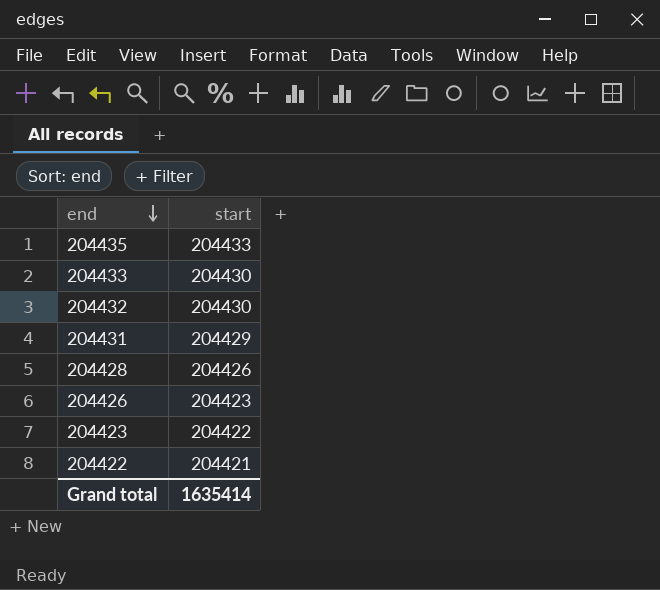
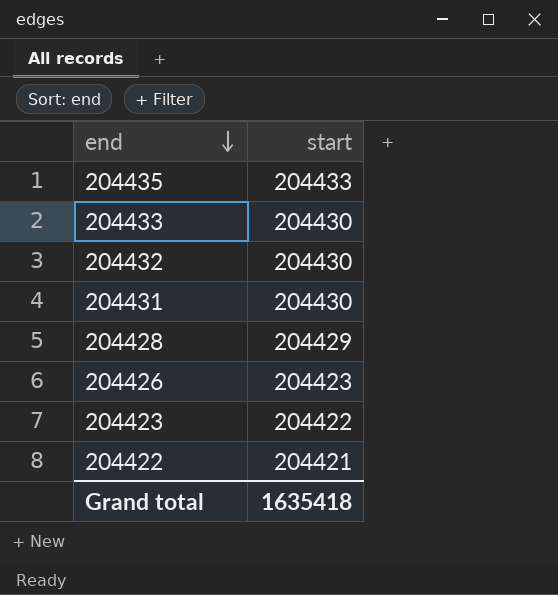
204431 | start: 204429 -> 204430
204428 | start: 204426 -> 204429
Grand total | start: 1635414 -> 1635418

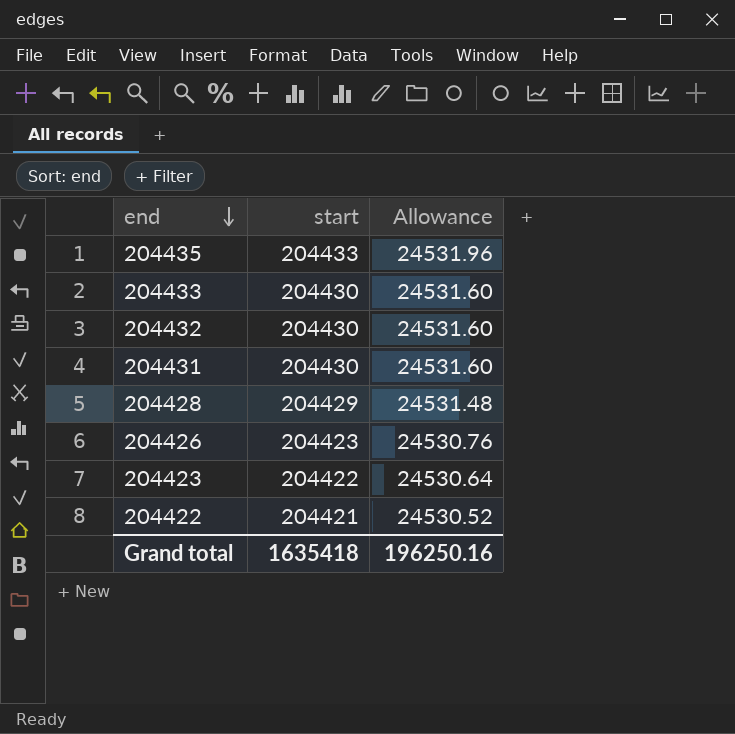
column Allowance | formula: none -> [start] * 0.12

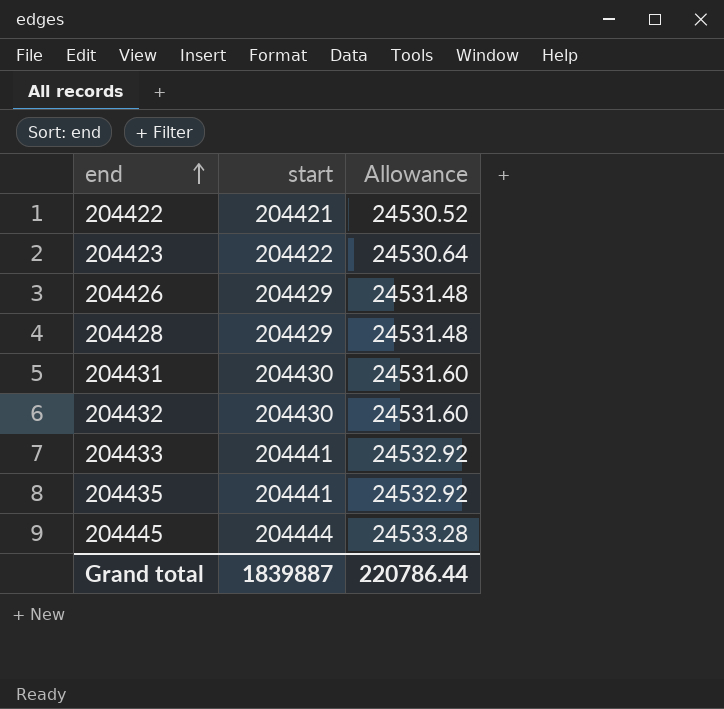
row order: end descending -> end ascending
204426 | start: 204423 -> 204429
204426 | Allowance: 24530.76 -> 24531.48
204433 | start: 204430 -> 204441
204433 | Allowance: 24531.60 -> 24532.92
204435 | start: 204433 -> 204441
204435 | Allowance: 24531.96 -> 24532.92
row 204445: none -> 204444 | 24533.28
Grand total | start: 1635418 -> 1839887
Grand total | Allowance: 196250.16 -> 220786.44

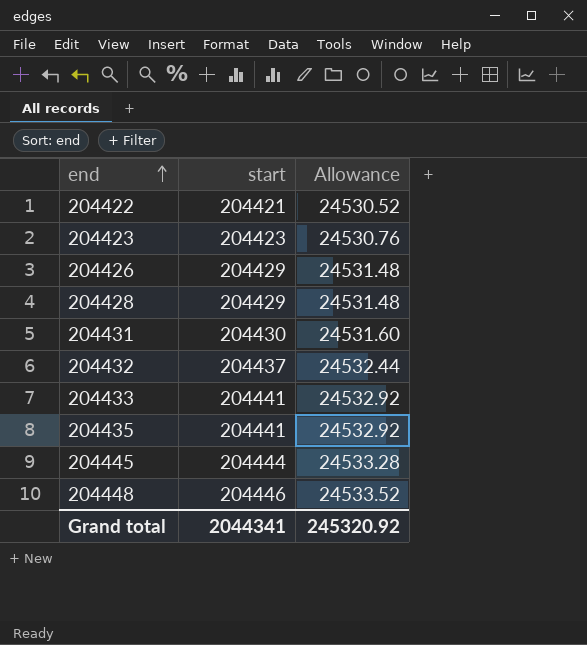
204423 | start: 204422 -> 204423
204423 | Allowance: 24530.64 -> 24530.76
204432 | start: 204430 -> 204437
204432 | Allowance: 24531.60 -> 24532.44
row 204448: none -> 204446 | 24533.52
Grand total | start: 1839887 -> 2044341
Grand total | Allowance: 220786.44 -> 245320.92

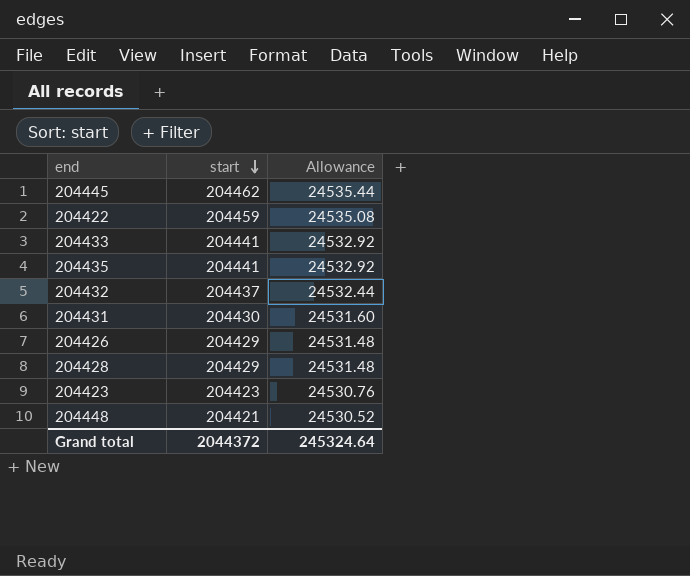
row order: end ascending -> start descending
204445 | start: 204444 -> 204462
204445 | Allowance: 24533.28 -> 24535.44
204422 | start: 204421 -> 204459
204422 | Allowance: 24530.52 -> 24535.08
204448 | start: 204446 -> 204421
204448 | Allowance: 24533.52 -> 24530.52
Grand total | start: 2044341 -> 2044372
Grand total | Allowance: 245320.92 -> 245324.64

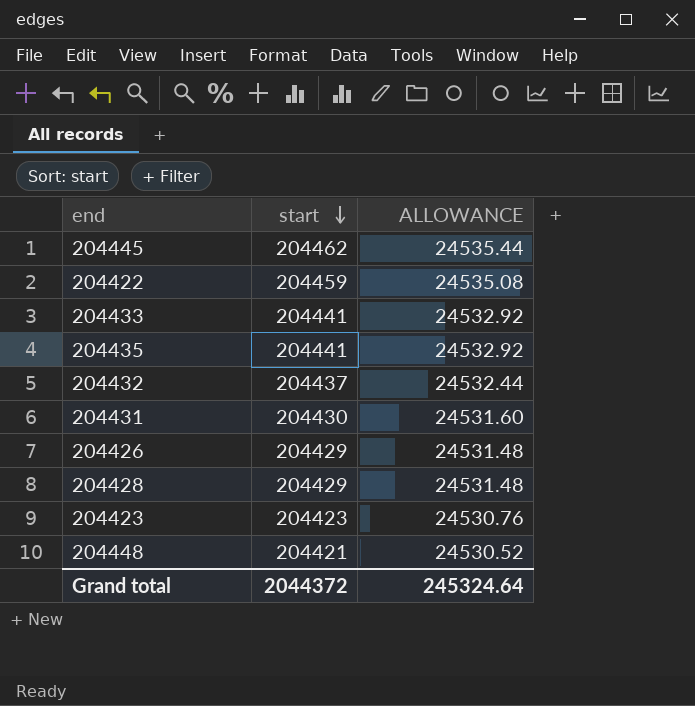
column name: Allowance -> ALLOWANCE

